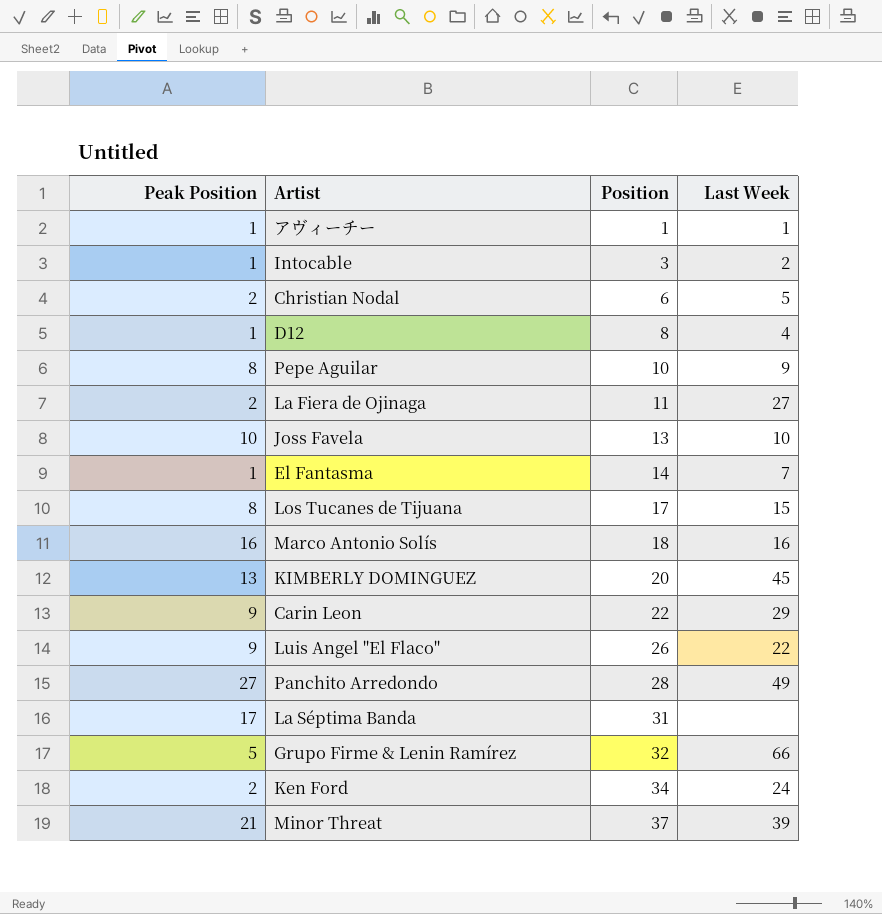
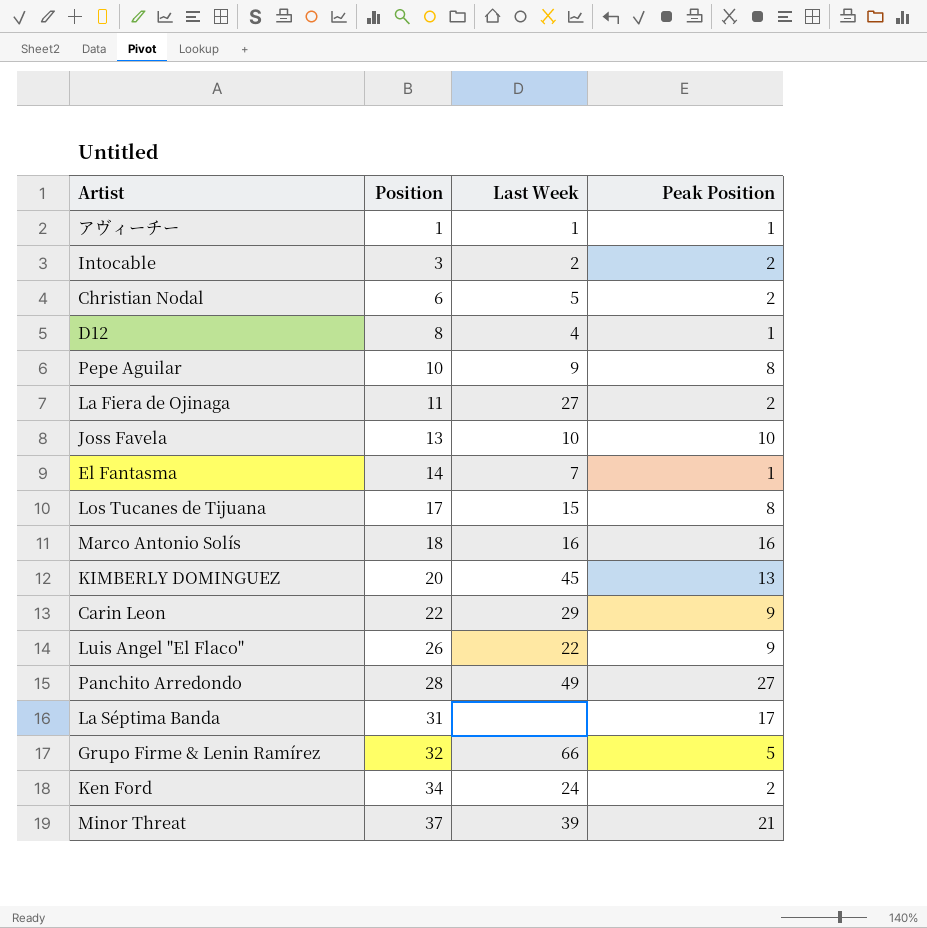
column Peak Position | position: 1 -> 4
Intocable | Peak Position: 1 -> 2

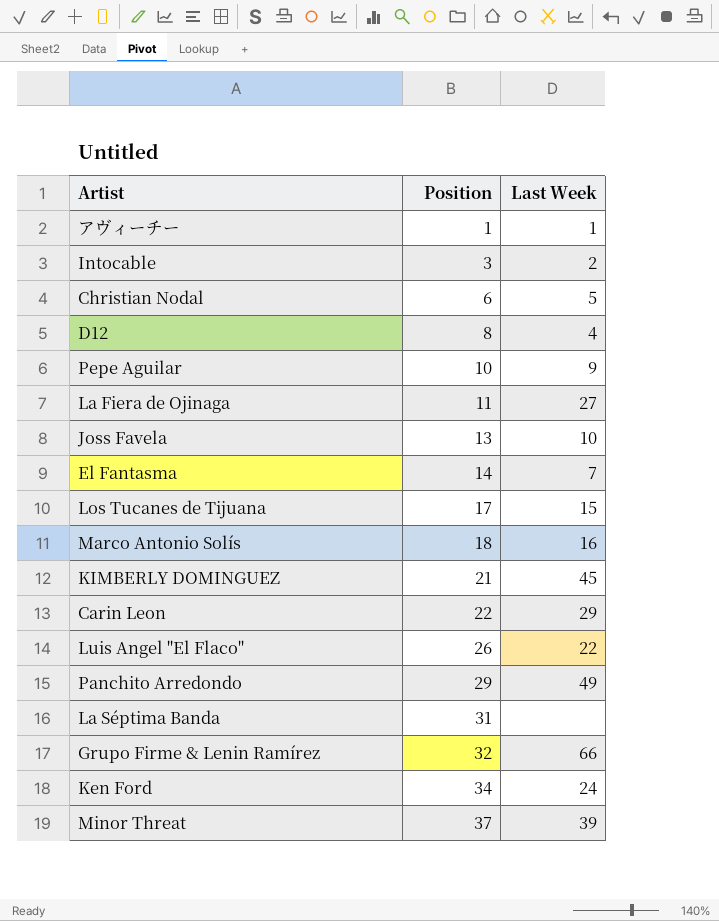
column Peak Position | position: 4 -> none
KIMBERLY DOMINGUEZ | Position: 20 -> 21
Panchito Arredondo | Position: 28 -> 29

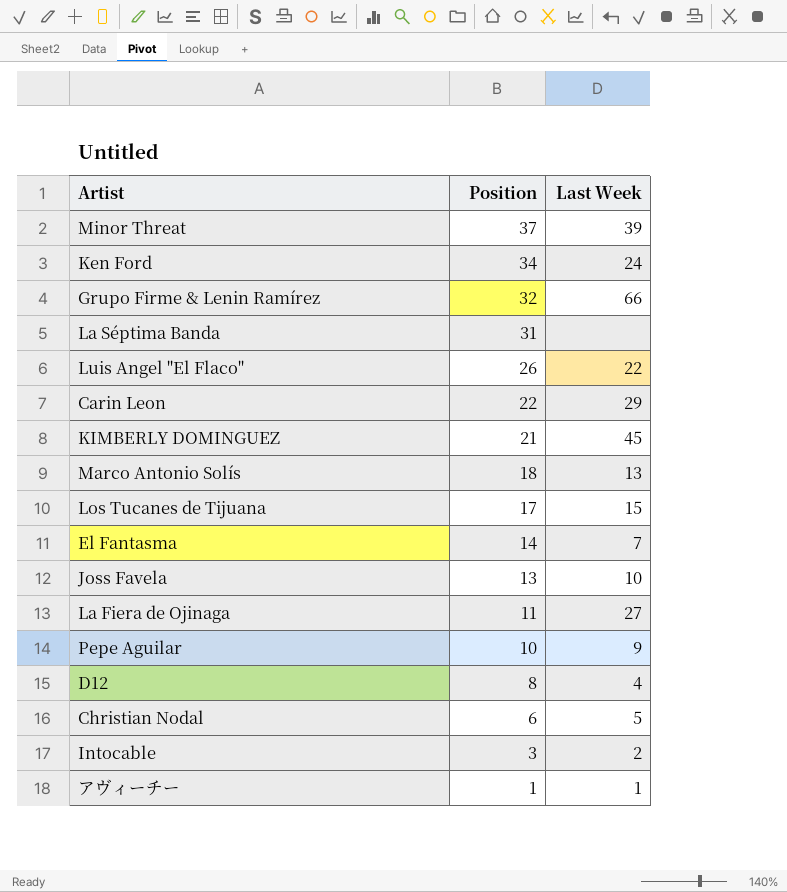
row order: Position ascending -> Position descending
row Panchito Arredondo: 29 | 49 -> none
Marco Antonio Solís | Last Week: 16 -> 13

